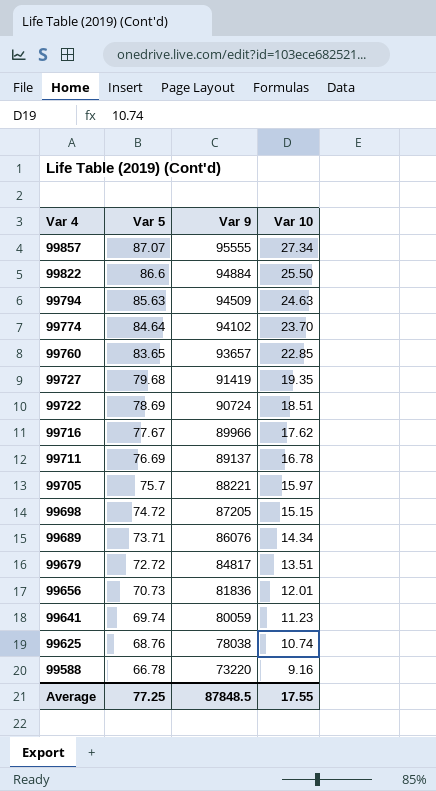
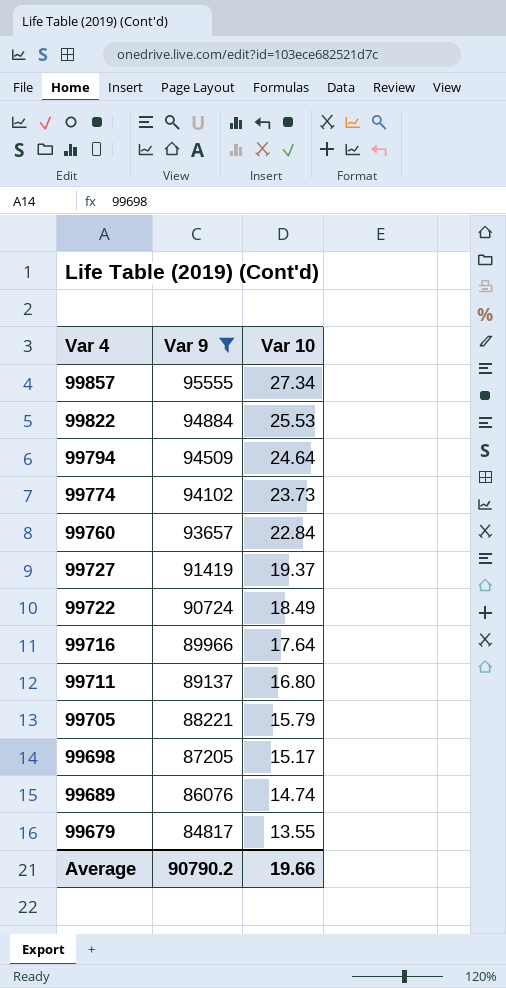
filter: none -> Var 9 >= 84817
column Var 5 | position: 2 -> none
99822 | Var 10: 25.50 -> 25.53
99794 | Var 10: 24.63 -> 24.64
99774 | Var 10: 23.70 -> 23.73
99760 | Var 10: 22.85 -> 22.84
99727 | Var 10: 19.35 -> 19.37
99722 | Var 10: 18.51 -> 18.49
99716 | Var 10: 17.62 -> 17.64
99711 | Var 10: 16.78 -> 16.80
99705 | Var 10: 15.97 -> 15.79
99698 | Var 10: 15.15 -> 15.17
99689 | Var 10: 14.34 -> 14.74
99679 | Var 10: 13.51 -> 13.55
Average | Var 9: 87848.5 -> 90790.2
Average | Var 10: 17.55 -> 19.66

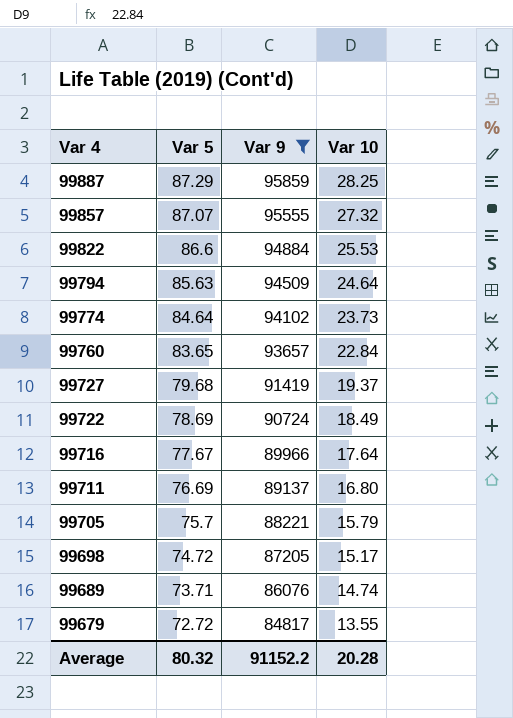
column Var 5 | position: none -> 2
row 99887: none -> 87.29 | 95859 | 28.25
99857 | Var 10: 27.34 -> 27.32
Average | Var 9: 90790.2 -> 91152.2
Average | Var 10: 19.66 -> 20.28

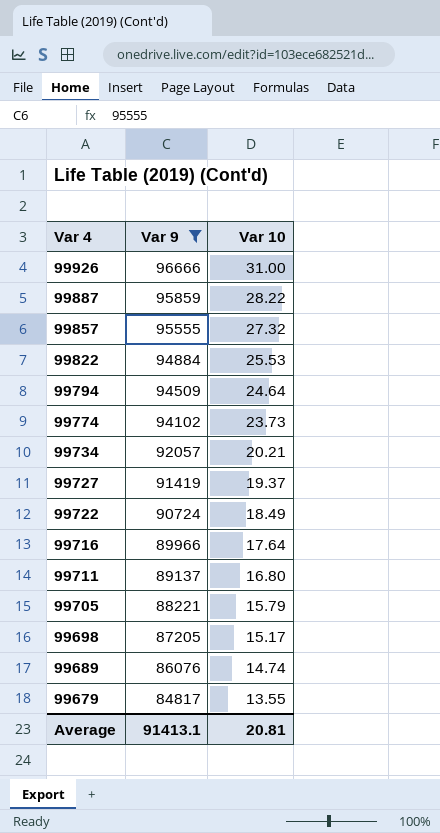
column Var 5 | position: 2 -> none
row 99760: 83.65 | 93657 | 22.84 -> none
row 99926: none -> 96666 | 31.00
99887 | Var 10: 28.25 -> 28.22
row 99734: none -> 92057 | 20.21
Average | Var 9: 91152.2 -> 91413.1
Average | Var 10: 20.28 -> 20.81

